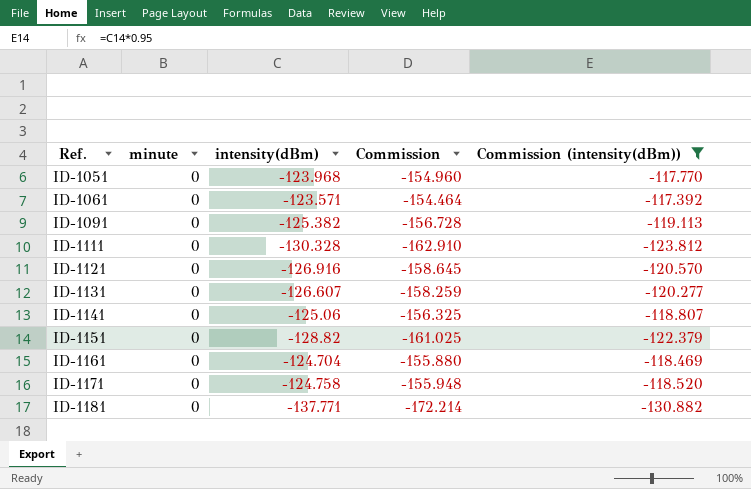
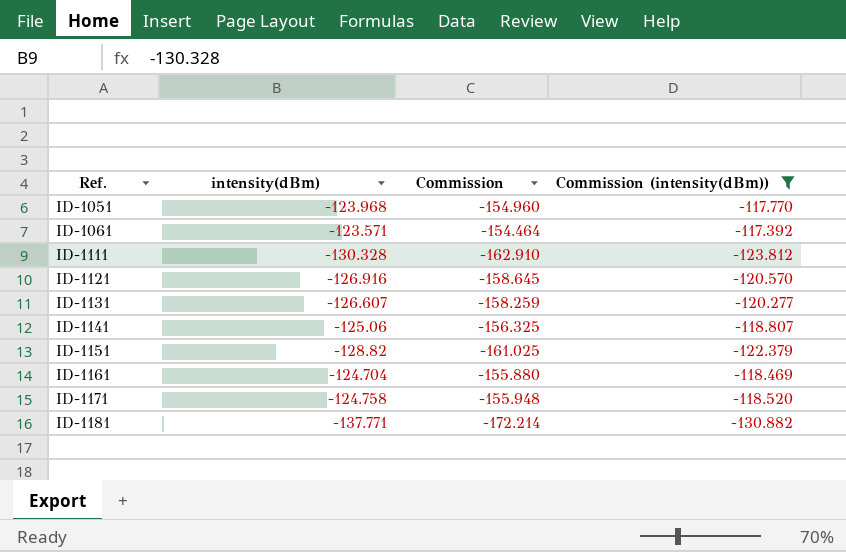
column minute | position: 2 -> none
row ID-1091: 0 | -125.382 | -156.728 | -119.113 -> none

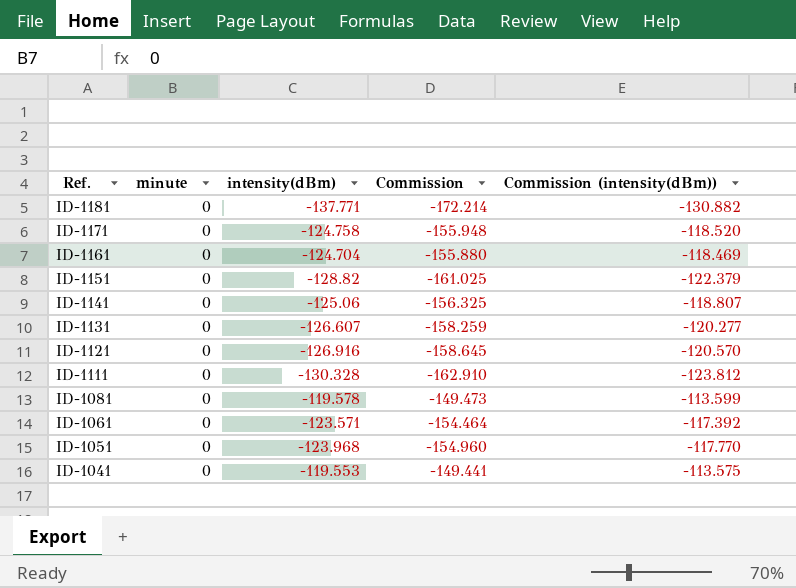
filter: Commission (intensity(dBm)) <= -117.392 -> none
row order: Ref. ascending -> Ref. descending
column minute | position: none -> 2

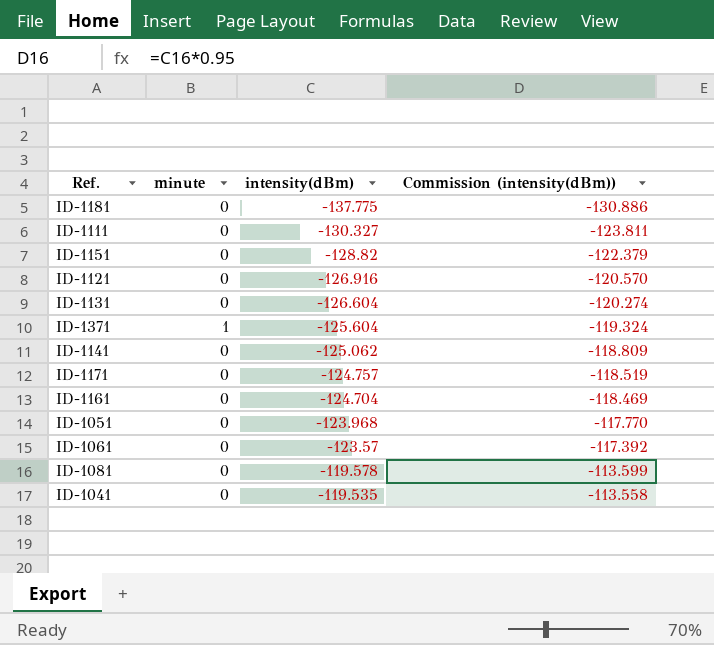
row order: Ref. descending -> intensity(dBm) ascending
column Commission | formula: [intensity(dBm)] * 1.25 -> none
ID-1181 | intensity(dBm): -137.771 -> -137.775
ID-1181 | Commission (intensity(dBm)): -130.882 -> -130.886
ID-1111 | intensity(dBm): -130.328 -> -130.327
ID-1111 | Commission (intensity(dBm)): -123.812 -> -123.811
ID-1131 | intensity(dBm): -126.607 -> -126.604
ID-1131 | Commission (intensity(dBm)): -120.277 -> -120.274
row ID-1371: none -> 1 | -125.604 | -119.324
ID-1141 | intensity(dBm): -125.06 -> -125.062
ID-1141 | Commission (intensity(dBm)): -118.807 -> -118.809
ID-1171 | intensity(dBm): -124.758 -> -124.757
ID-1171 | Commission (intensity(dBm)): -118.520 -> -118.519
ID-1061 | intensity(dBm): -123.571 -> -123.57
ID-1041 | intensity(dBm): -119.553 -> -119.535
ID-1041 | Commission (intensity(dBm)): -113.575 -> -113.558

